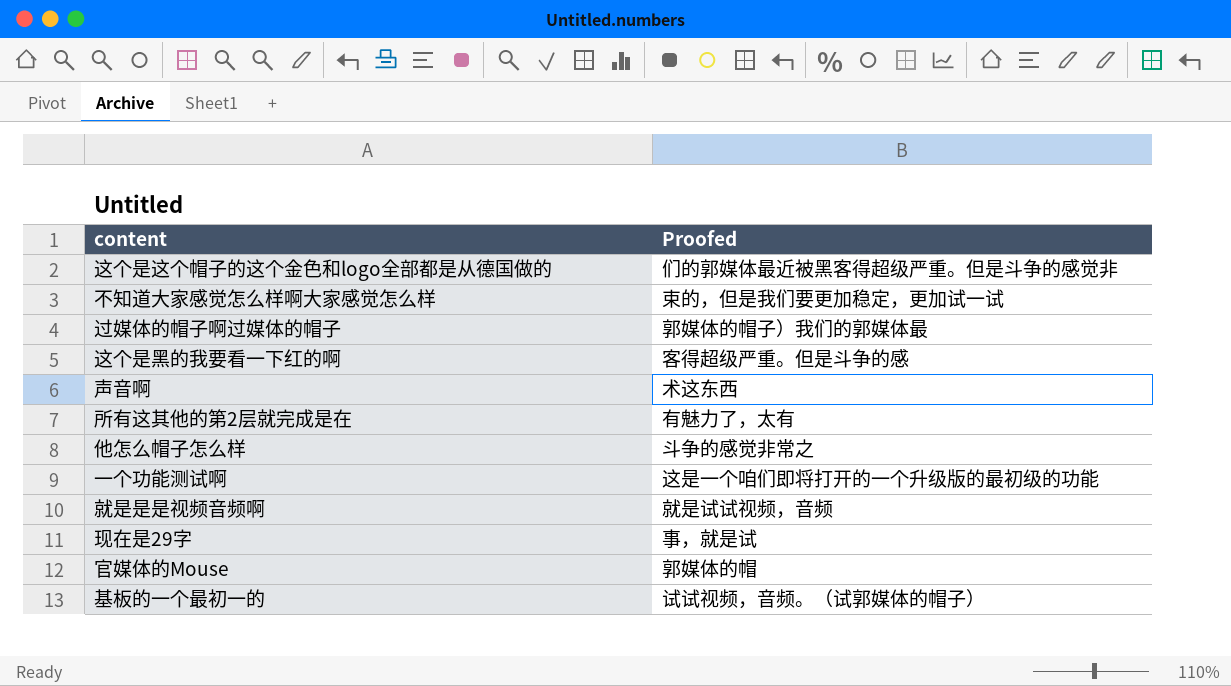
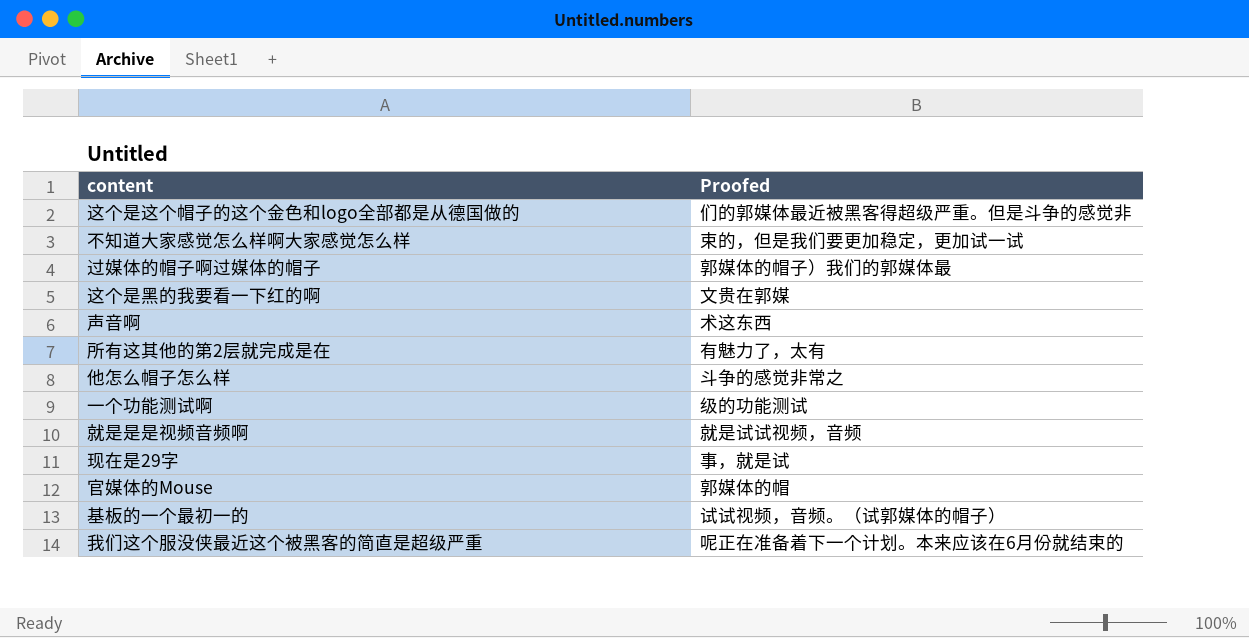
这个是黑的我要看一下红的啊 | Proofed: 客得超级严重。但是斗争的感 -> 文贵在郭媒
一个功能测试啊 | Proofed: 这是一个咱们即将打开的一个升级版的最初级的功能 -> 级的功能测试
row 我们这个服没侠最近这个被黑客的简直是超级严重: none -> 呢正在准备着下一个计划。本来应该在6月份就结束的

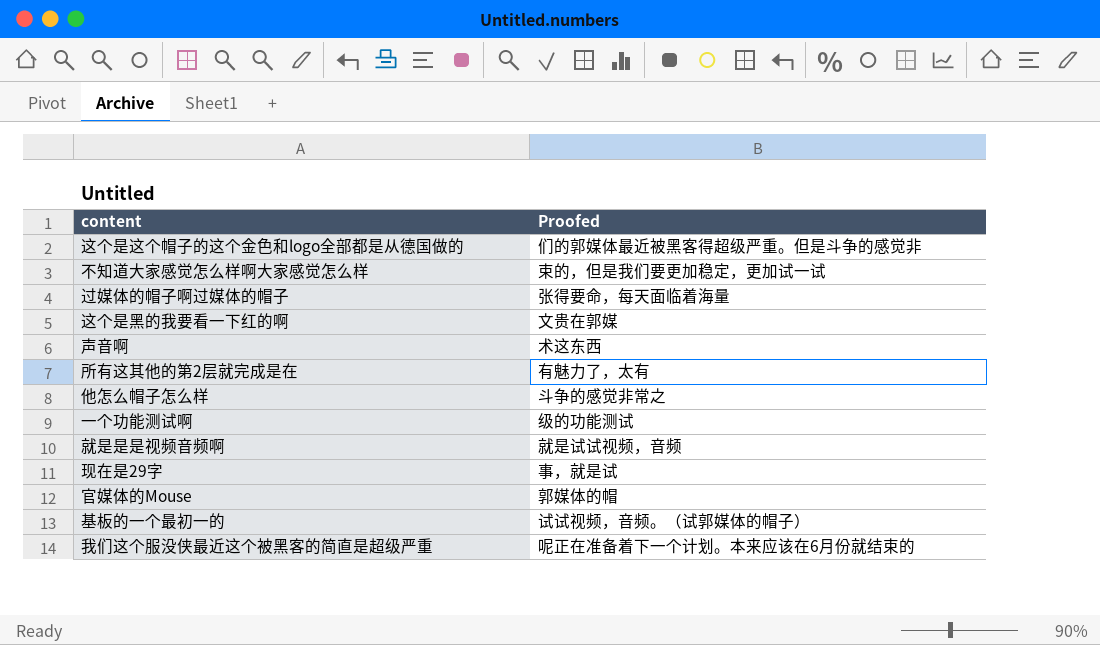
过媒体的帽子啊过媒体的帽子 | Proofed: 郭媒体的帽子）我们的郭媒体最 -> 张得要命，每天面临着海量

